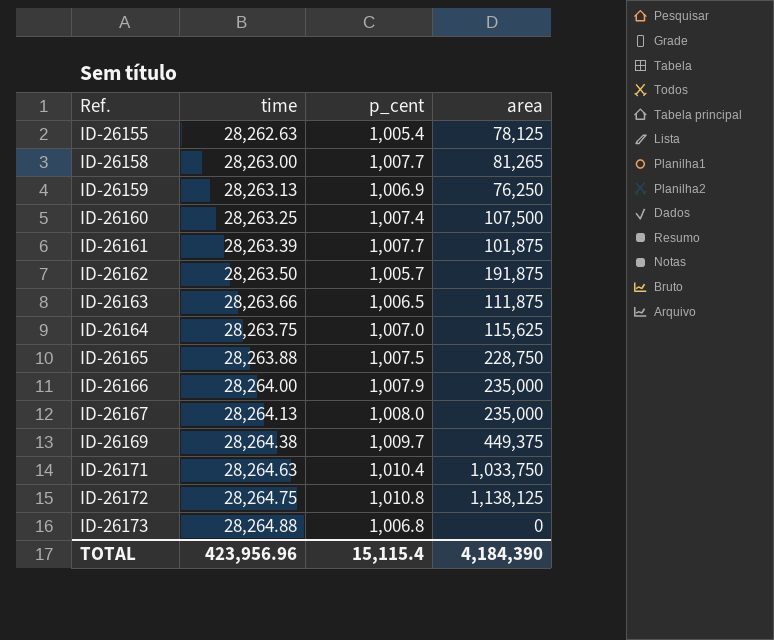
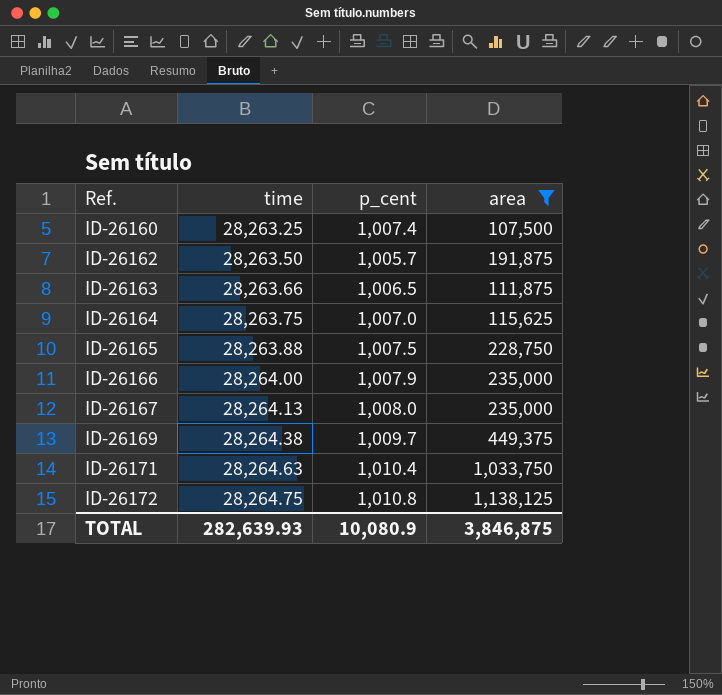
filter: none -> area >= 107,500
TOTAL | time: 423,956.96 -> 282,639.93
TOTAL | p_cent: 15,115.4 -> 10,080.9
TOTAL | area: 4,184,390 -> 3,846,875

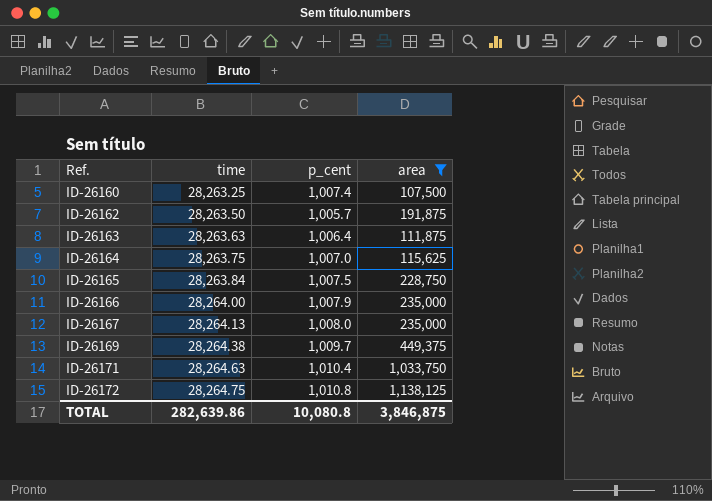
ID-26163 | time: 28,263.66 -> 28,263.63
ID-26163 | p_cent: 1,006.5 -> 1,006.4
ID-26165 | time: 28,263.88 -> 28,263.84
TOTAL | time: 282,639.93 -> 282,639.86
TOTAL | p_cent: 10,080.9 -> 10,080.8

